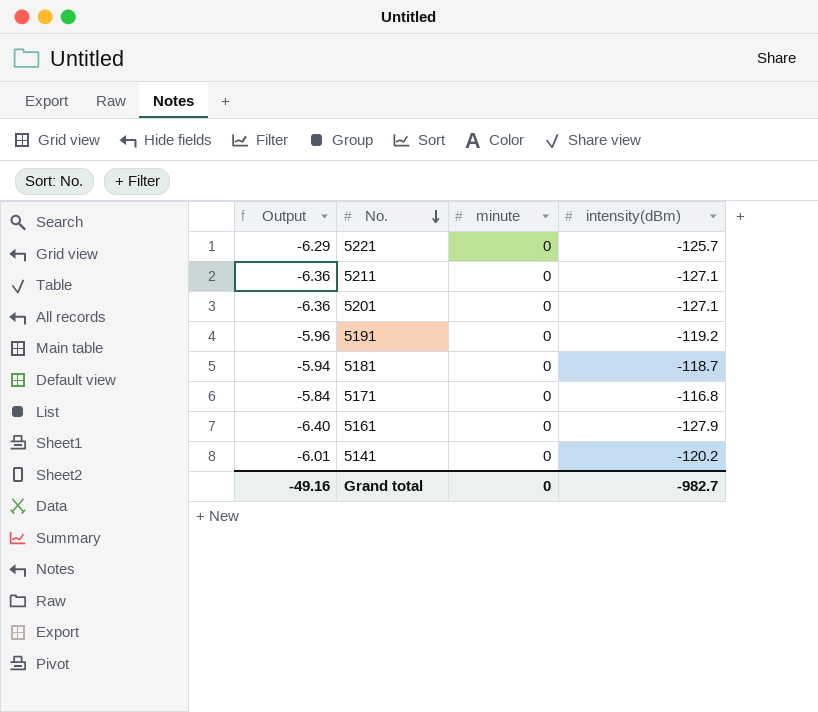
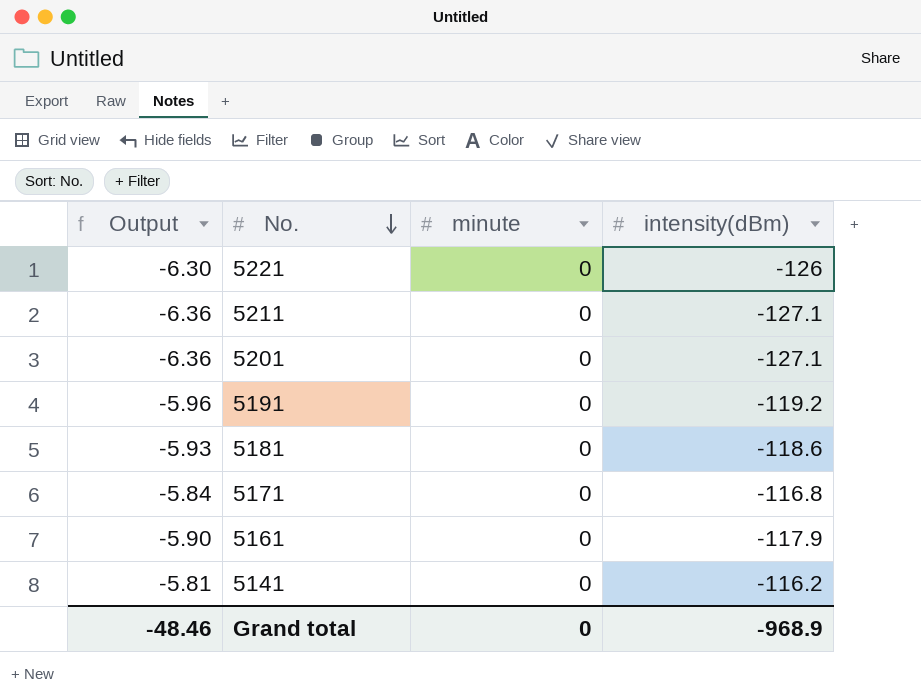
5221 | Output: -6.29 -> -6.30
5221 | intensity(dBm): -125.7 -> -126
5181 | Output: -5.94 -> -5.93
5181 | intensity(dBm): -118.7 -> -118.6
5161 | Output: -6.40 -> -5.90
5161 | intensity(dBm): -127.9 -> -117.9
5141 | Output: -6.01 -> -5.81
5141 | intensity(dBm): -120.2 -> -116.2
Grand total | Output: -49.16 -> -48.46
Grand total | intensity(dBm): -982.7 -> -968.9

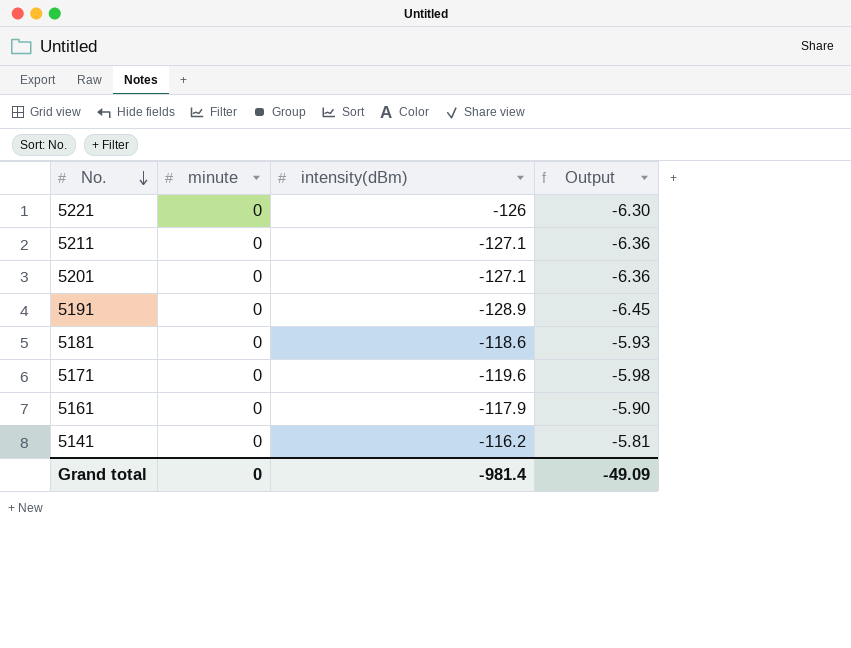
column Output | position: 1 -> 4
5191 | intensity(dBm): -119.2 -> -128.9
5191 | Output: -5.96 -> -6.45
5171 | intensity(dBm): -116.8 -> -119.6
5171 | Output: -5.84 -> -5.98
Grand total | intensity(dBm): -968.9 -> -981.4
Grand total | Output: -48.46 -> -49.09

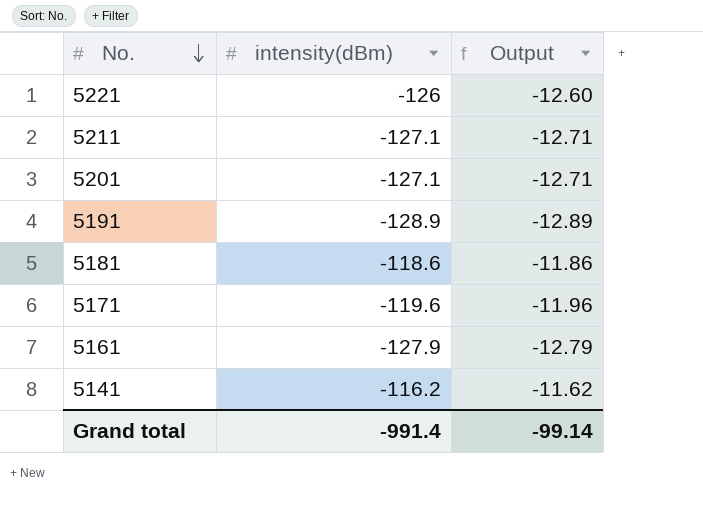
column minute | position: 2 -> none
column Output | formula: [intensity(dBm)] * 0.05 -> [intensity(dBm)] * 0.1
5161 | intensity(dBm): -117.9 -> -127.9
Grand total | intensity(dBm): -981.4 -> -991.4
Grand total | Output: -49.09 -> -99.14

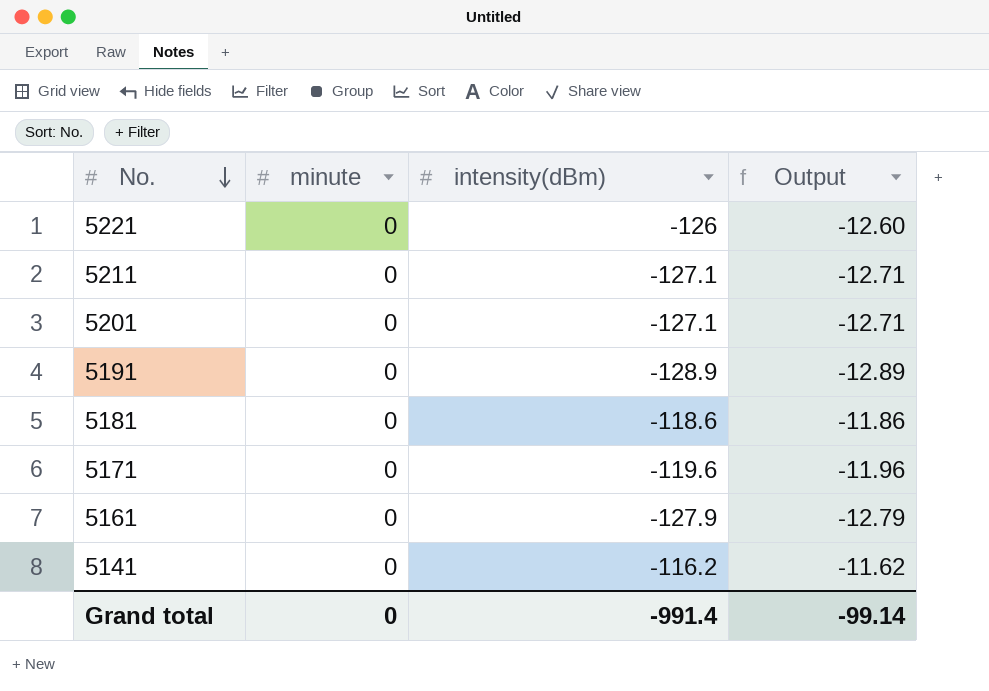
column minute | position: none -> 2

